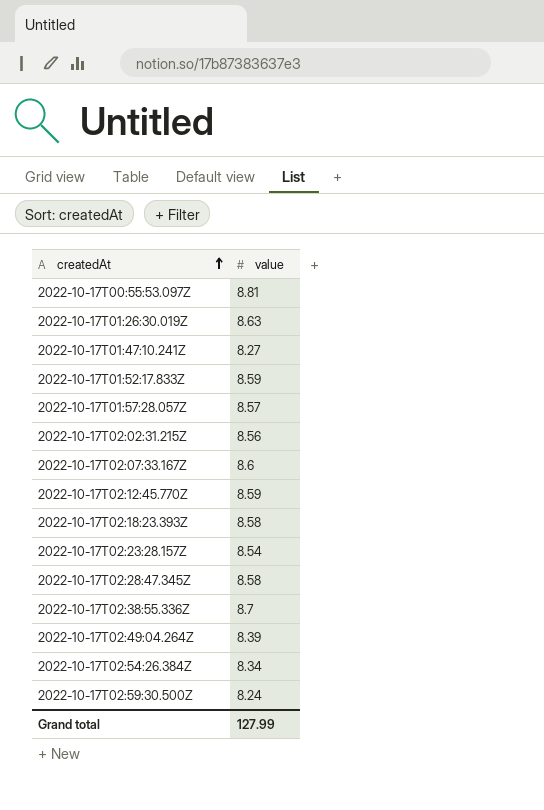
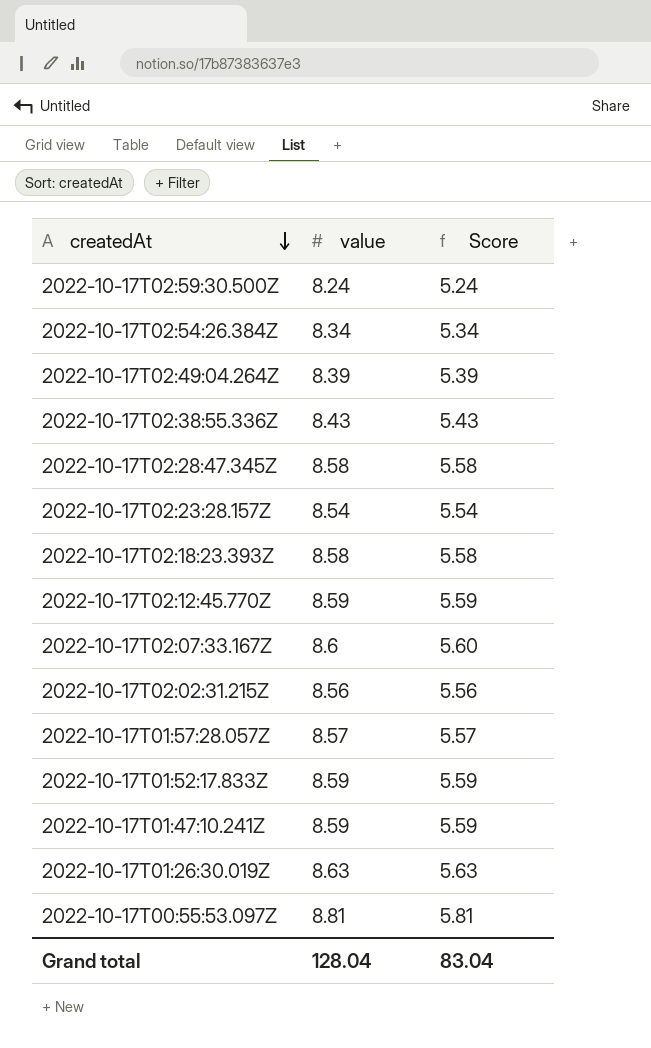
row order: createdAt ascending -> createdAt descending
column Score | formula: none -> [value] - 3
2022-10-17T02:38:55.336Z | value: 8.7 -> 8.43
2022-10-17T01:47:10.241Z | value: 8.27 -> 8.59
Grand total | value: 127.99 -> 128.04

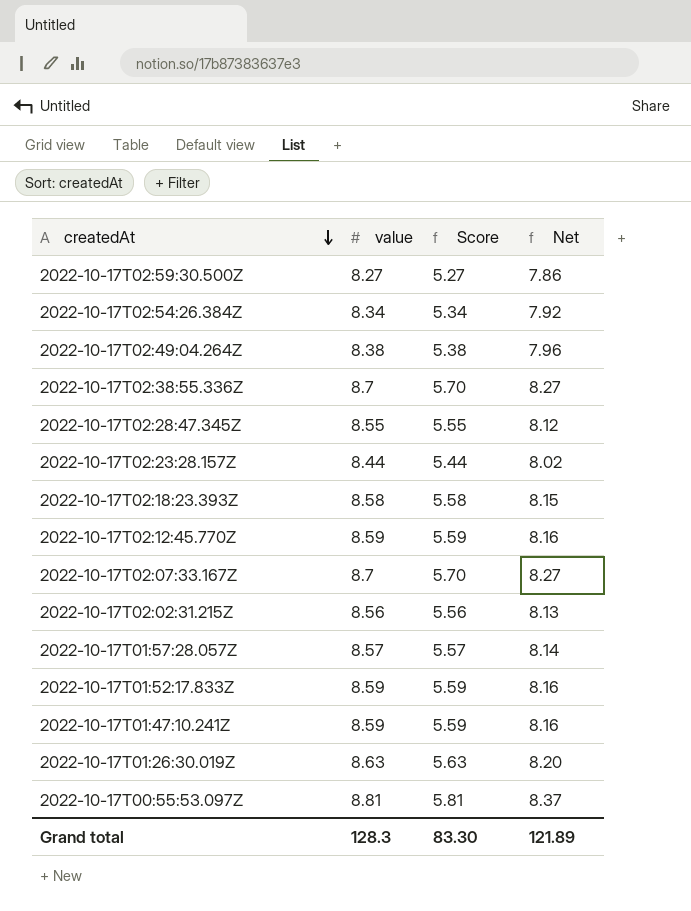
column Net | formula: none -> [value] * 0.95
2022-10-17T02:59:30.500Z | value: 8.24 -> 8.27
2022-10-17T02:59:30.500Z | Score: 5.24 -> 5.27
2022-10-17T02:49:04.264Z | value: 8.39 -> 8.38
2022-10-17T02:49:04.264Z | Score: 5.39 -> 5.38
2022-10-17T02:38:55.336Z | value: 8.43 -> 8.7
2022-10-17T02:38:55.336Z | Score: 5.43 -> 5.70
2022-10-17T02:28:47.345Z | value: 8.58 -> 8.55
2022-10-17T02:28:47.345Z | Score: 5.58 -> 5.55
2022-10-17T02:23:28.157Z | value: 8.54 -> 8.44
2022-10-17T02:23:28.157Z | Score: 5.54 -> 5.44
2022-10-17T02:07:33.167Z | value: 8.6 -> 8.7
2022-10-17T02:07:33.167Z | Score: 5.60 -> 5.70
Grand total | value: 128.04 -> 128.3
Grand total | Score: 83.04 -> 83.30

